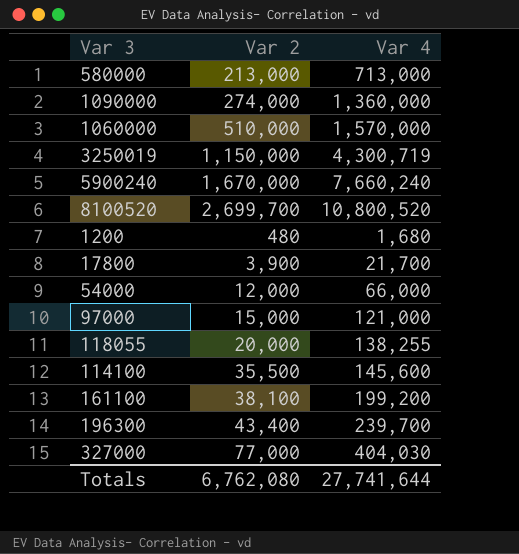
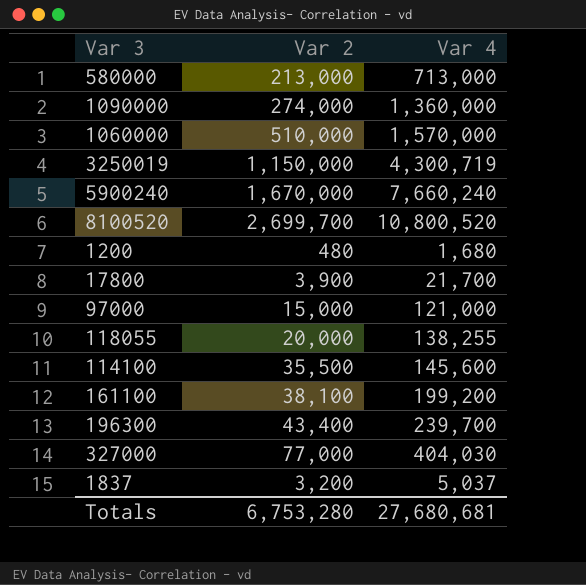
row 54000: 12,000 | 66,000 -> none
row 1837: none -> 3,200 | 5,037
Totals | Var 2: 6,762,080 -> 6,753,280
Totals | Var 4: 27,741,644 -> 27,680,681

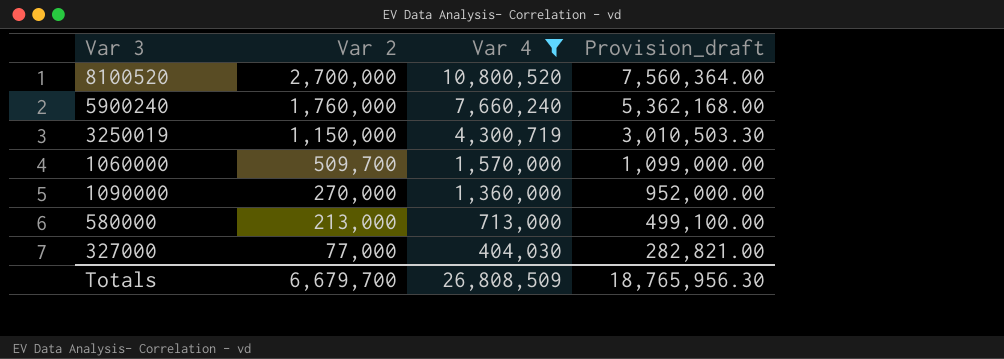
filter: none -> Var 4 >= 404,030
row order: none -> Var 2 descending
column Provision_draft | formula: none -> [Var 4] * 0.7
8100520 | Var 2: 2,699,700 -> 2,700,000
5900240 | Var 2: 1,670,000 -> 1,760,000
1060000 | Var 2: 510,000 -> 509,700
1090000 | Var 2: 274,000 -> 270,000
Totals | Var 2: 6,753,280 -> 6,679,700
Totals | Var 4: 27,680,681 -> 26,808,509

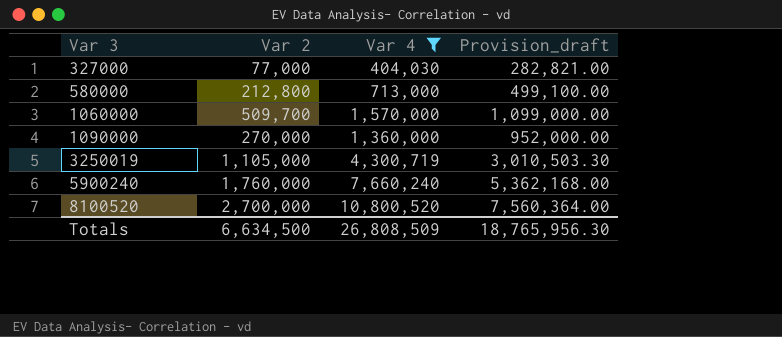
row order: Var 2 descending -> Var 3 ascending
580000 | Var 2: 213,000 -> 212,800
3250019 | Var 2: 1,150,000 -> 1,105,000
Totals | Var 2: 6,679,700 -> 6,634,500

